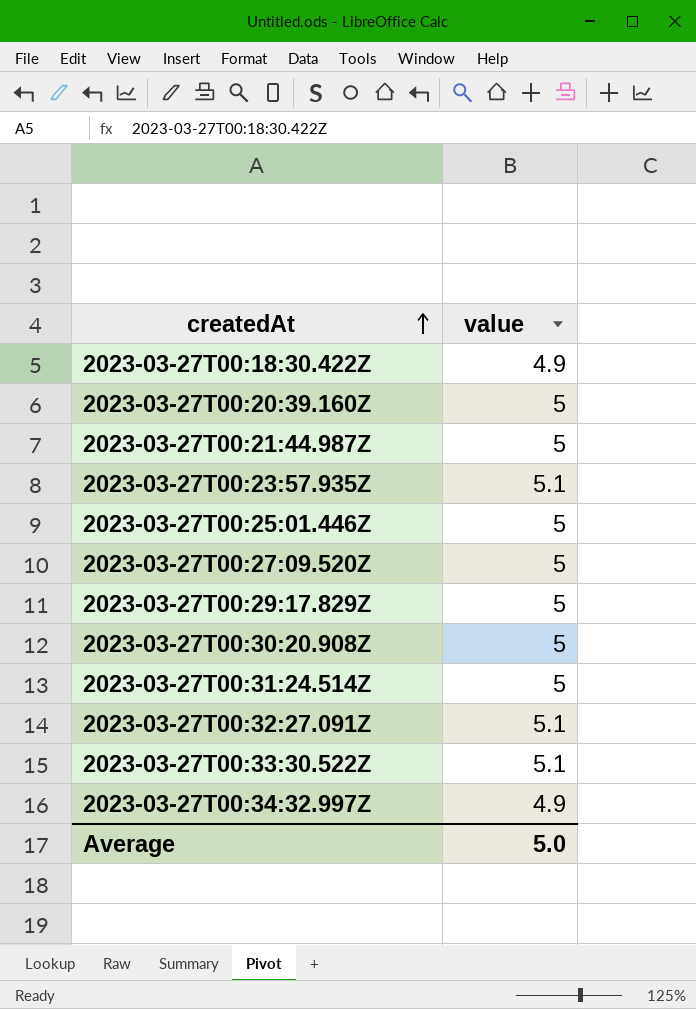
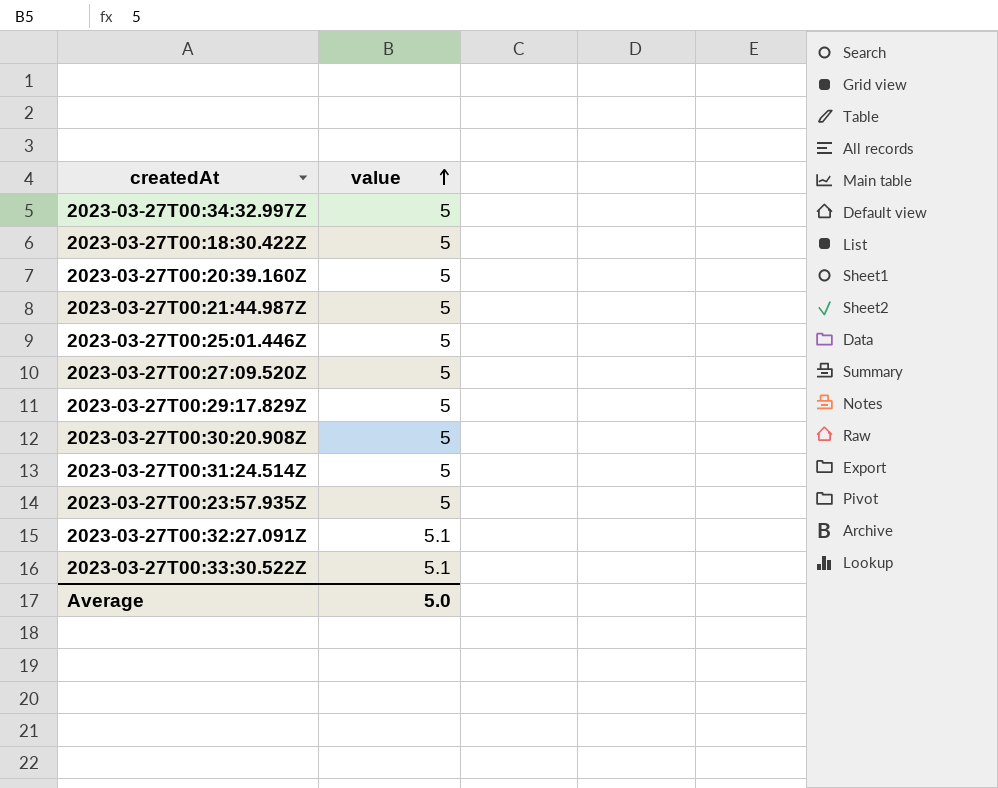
row order: createdAt ascending -> value ascending
2023-03-27T00:34:32.997Z | value: 4.9 -> 5
2023-03-27T00:18:30.422Z | value: 4.9 -> 5
2023-03-27T00:23:57.935Z | value: 5.1 -> 5

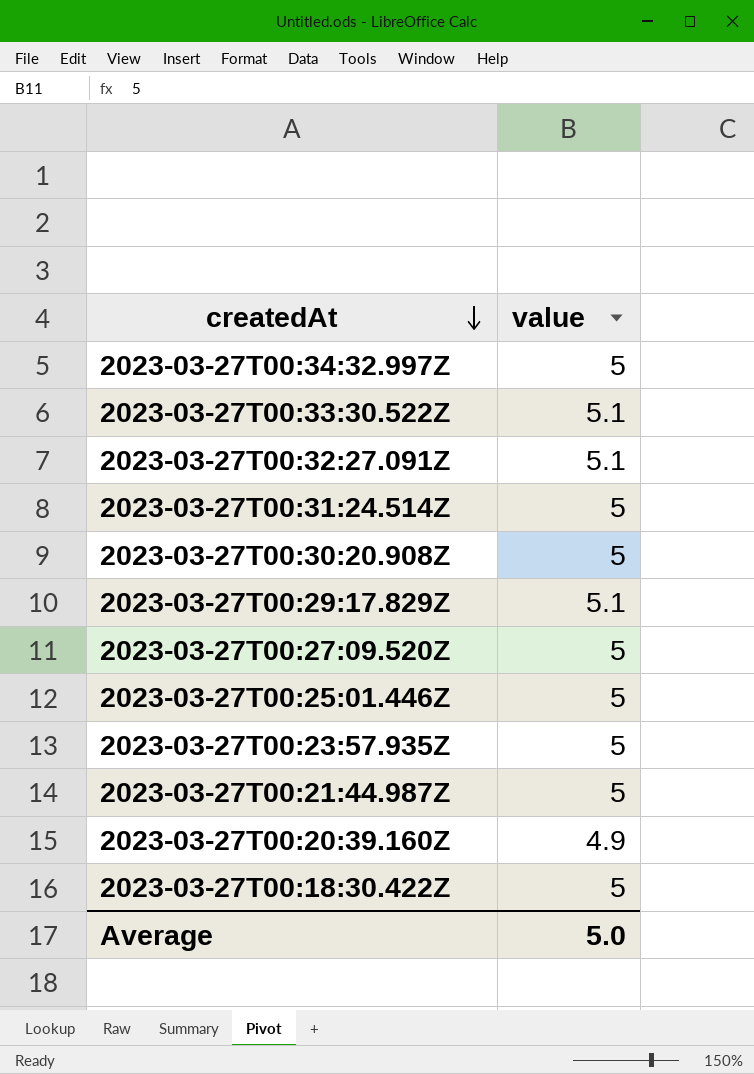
row order: value ascending -> createdAt descending
2023-03-27T00:29:17.829Z | value: 5 -> 5.1
2023-03-27T00:20:39.160Z | value: 5 -> 4.9

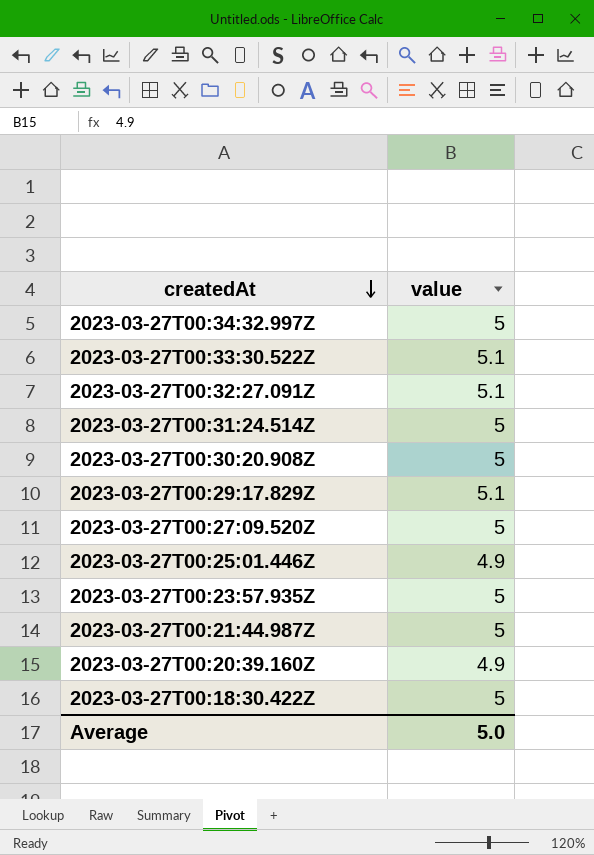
2023-03-27T00:25:01.446Z | value: 5 -> 4.9

